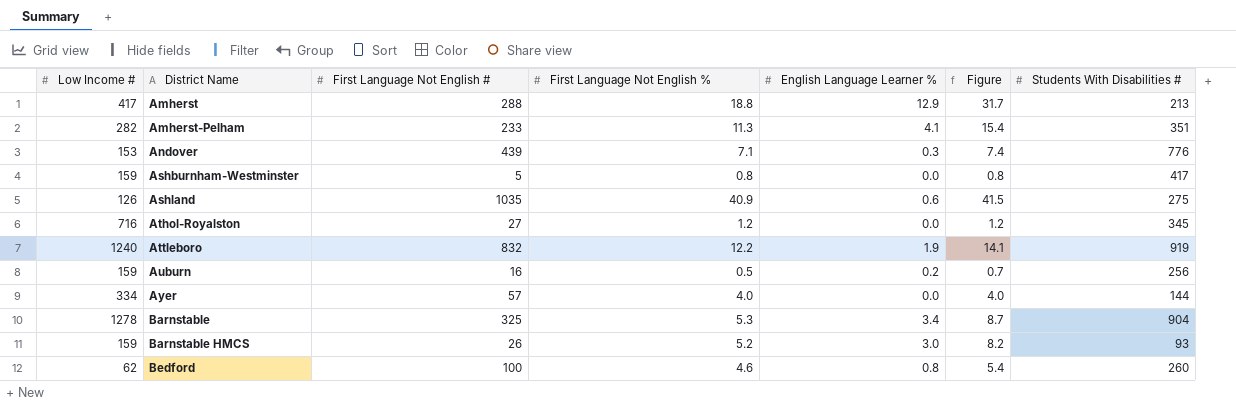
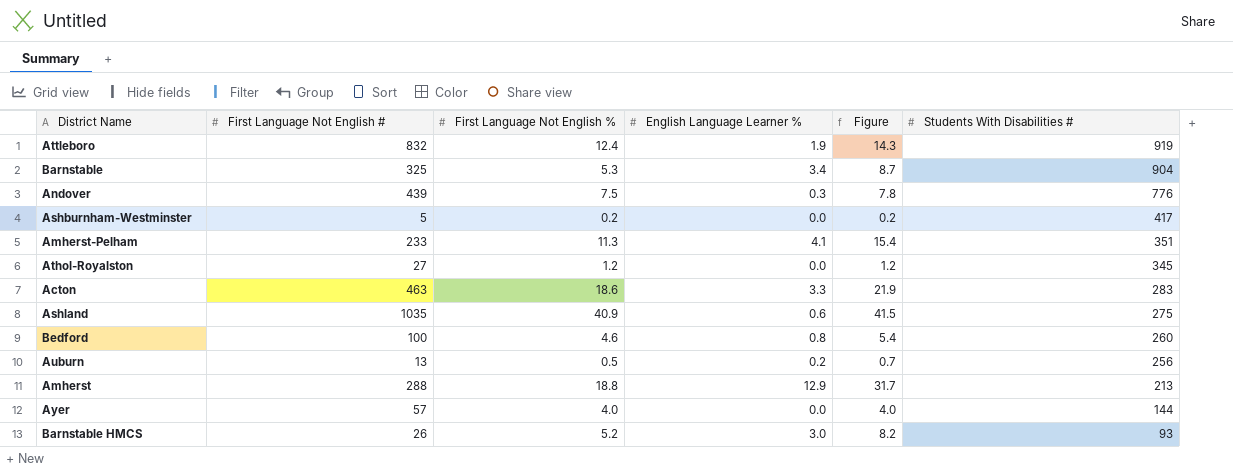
row order: District Name ascending -> Students With Disabilities # descending
column Low Income # | position: 1 -> none
Attleboro | First Language Not English %: 12.2 -> 12.4
Attleboro | Figure: 14.1 -> 14.3
Andover | First Language Not English %: 7.1 -> 7.5
Andover | Figure: 7.4 -> 7.8
Ashburnham-Westminster | First Language Not English %: 0.8 -> 0.2
Ashburnham-Westminster | Figure: 0.8 -> 0.2
row Acton: none -> 463 | 18.6 | 3.3 | 21.9 | 283
Auburn | First Language Not English #: 16 -> 13

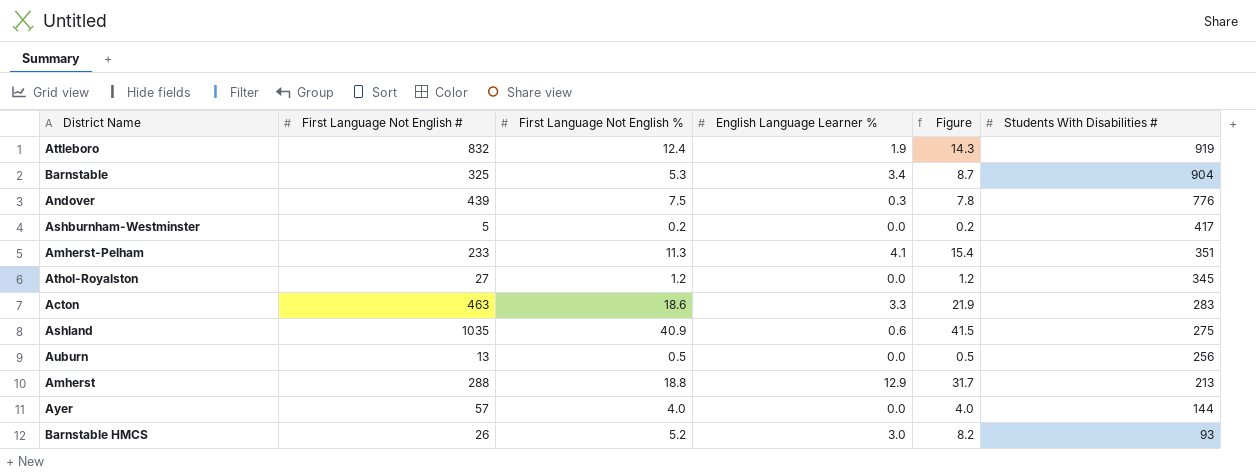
row Bedford: 100 | 4.6 | 0.8 | 5.4 | 260 -> none
Auburn | English Language Learner %: 0.2 -> 0.0
Auburn | Figure: 0.7 -> 0.5

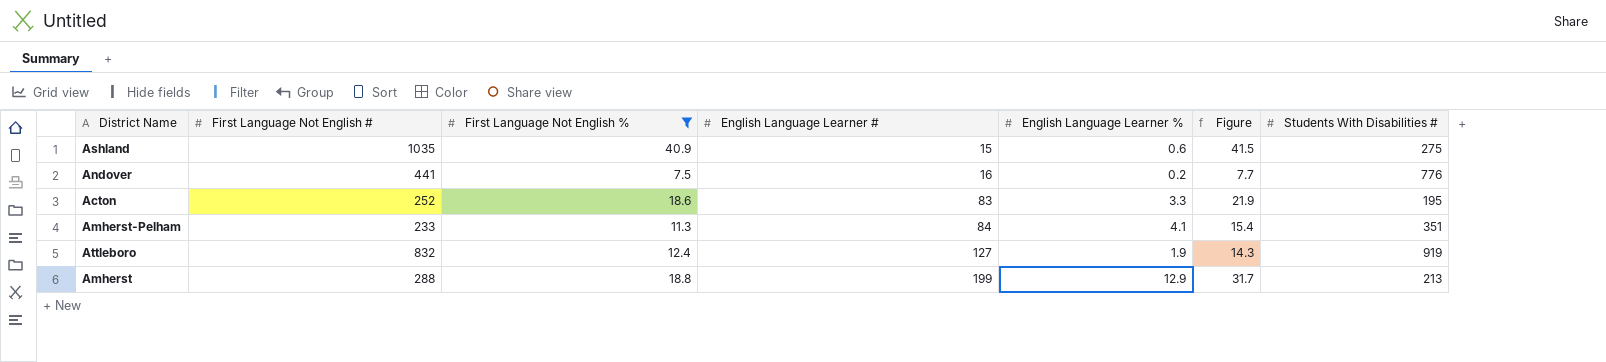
filter: none -> First Language Not English % >= 7.5
row order: Students With Disabilities # descending -> English Language Learner # ascending
column English Language Learner # | position: none -> 4
Andover | First Language Not English #: 439 -> 441
Andover | English Language Learner %: 0.3 -> 0.2
Andover | Figure: 7.8 -> 7.7
Acton | First Language Not English #: 463 -> 252
Acton | Students With Disabilities #: 283 -> 195

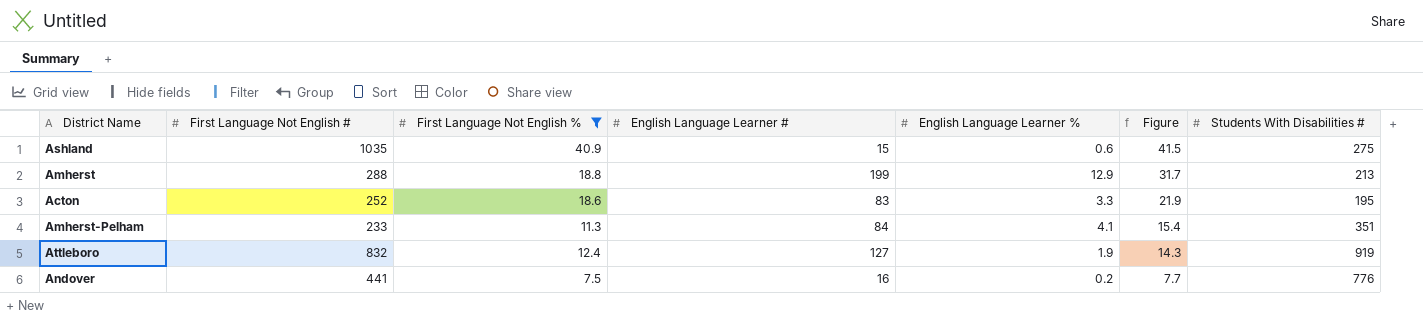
row order: English Language Learner # ascending -> Figure descending

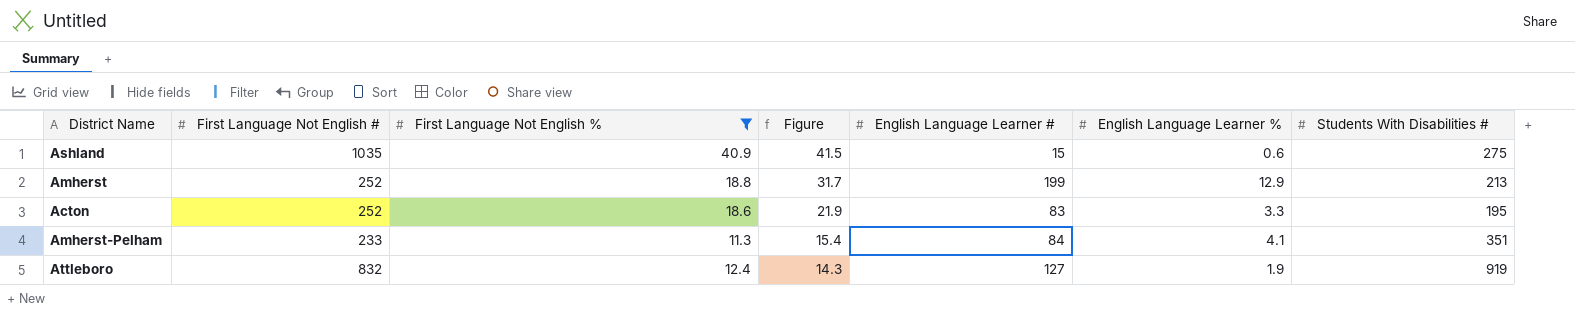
column Figure | position: 6 -> 4
row Andover: 441 | 7.5 | 16 | 0.2 | 7.7 | 776 -> none
Amherst | First Language Not English #: 288 -> 252

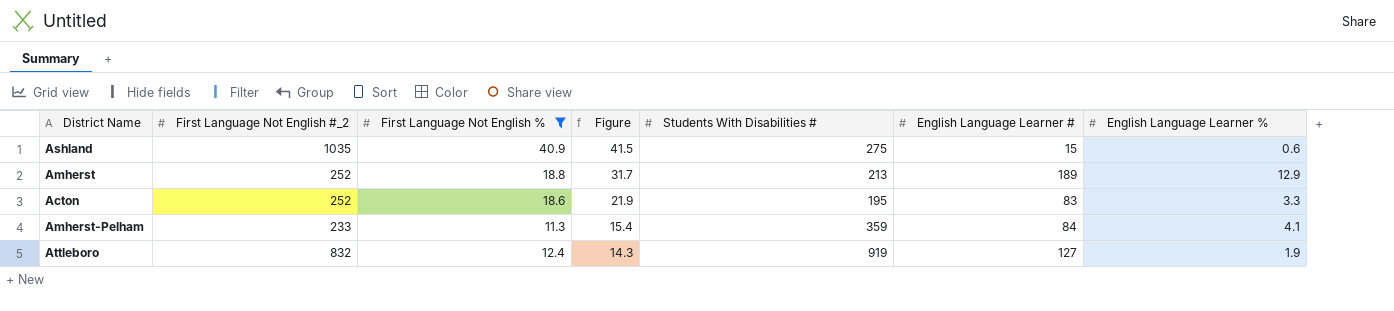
column name: First Language Not English # -> First Language Not English #_2
column Students With Disabilities # | position: 7 -> 5
Amherst | English Language Learner #: 199 -> 189
Amherst-Pelham | Students With Disabilities #: 351 -> 359

